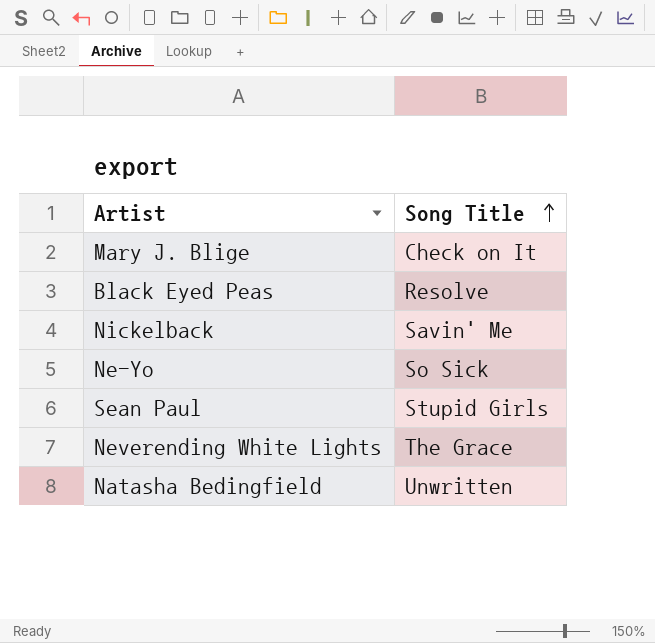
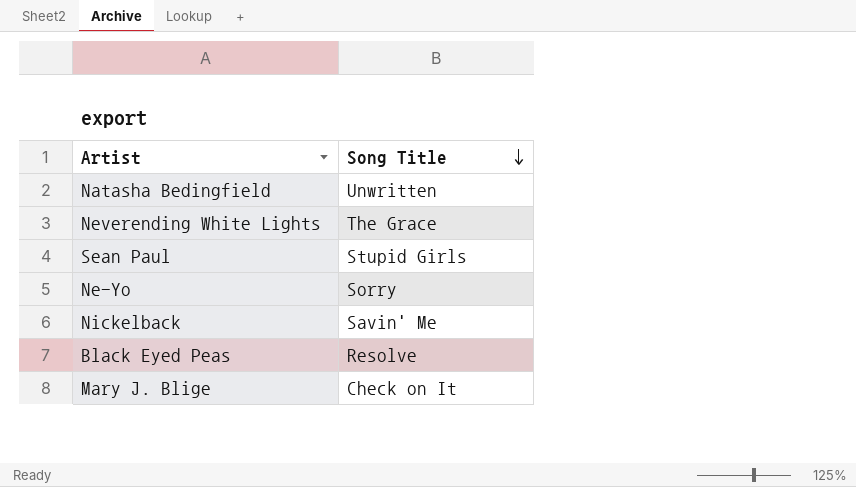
row order: Song Title ascending -> Song Title descending
Ne-Yo | Song Title: So Sick -> Sorry

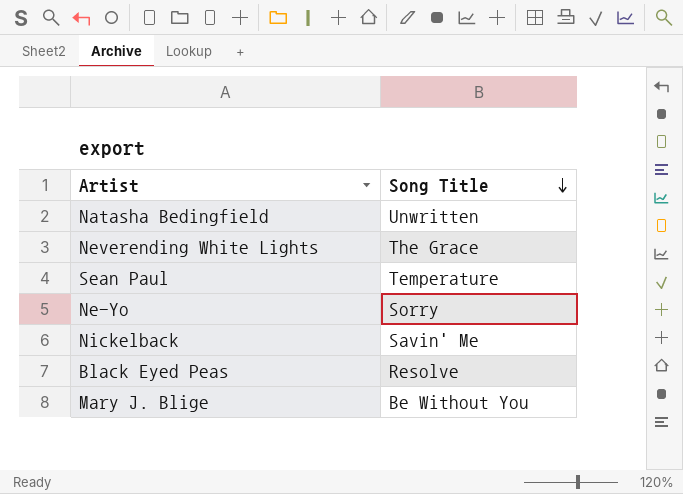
Sean Paul | Song Title: Stupid Girls -> Temperature
Mary J. Blige | Song Title: Check on It -> Be Without You

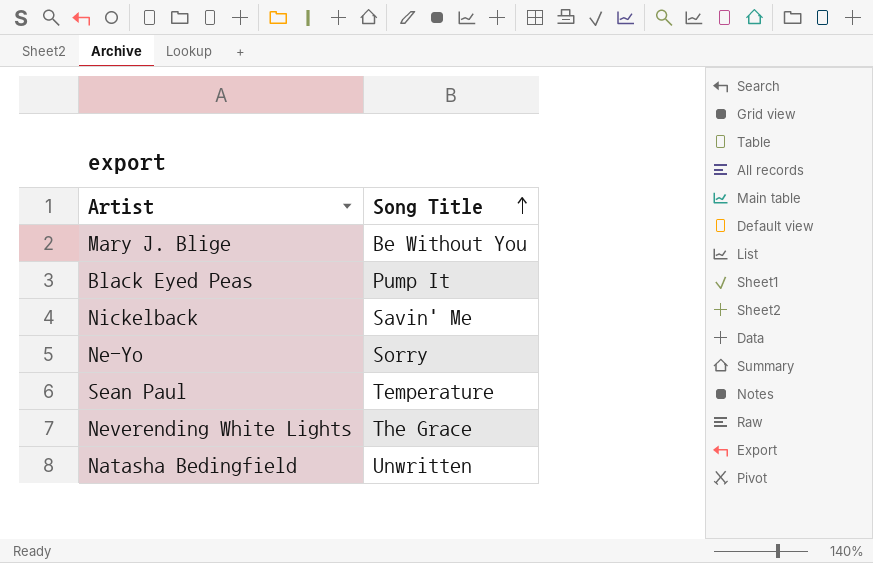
row order: Song Title descending -> Song Title ascending
Black Eyed Peas | Song Title: Resolve -> Pump It

